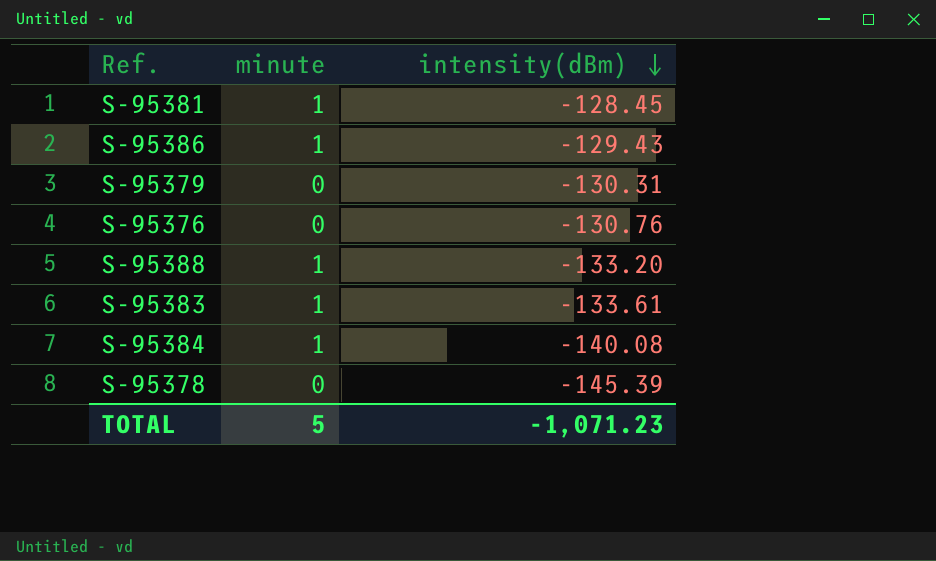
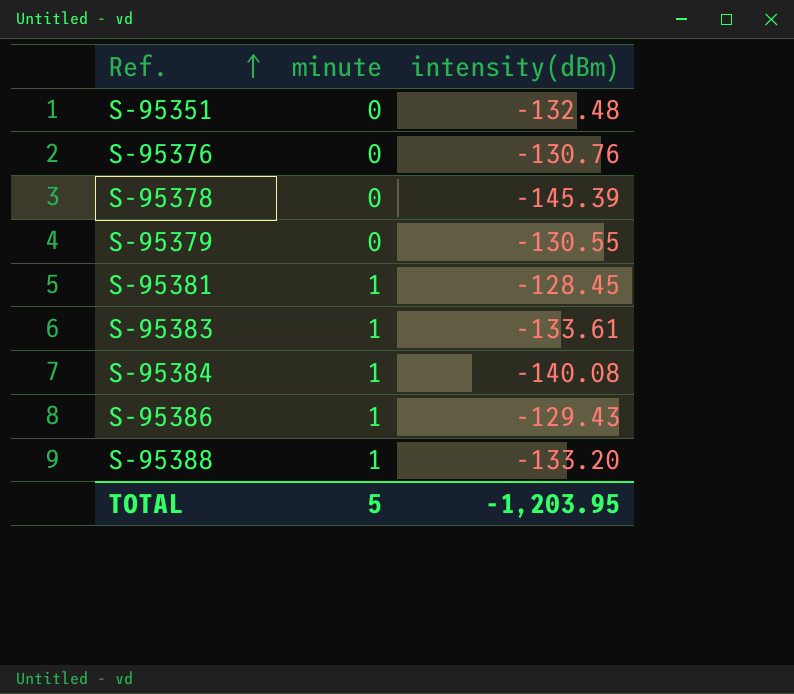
row order: intensity(dBm) descending -> Ref. ascending
row S-95351: none -> 0 | -132.48
S-95379 | intensity(dBm): -130.31 -> -130.55
TOTAL | intensity(dBm): -1,071.23 -> -1,203.95

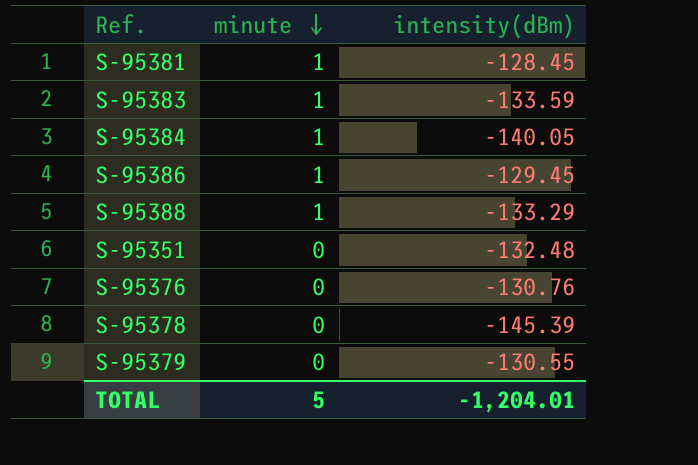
row order: Ref. ascending -> minute descending
S-95383 | intensity(dBm): -133.61 -> -133.59
S-95384 | intensity(dBm): -140.08 -> -140.05
S-95386 | intensity(dBm): -129.43 -> -129.45
S-95388 | intensity(dBm): -133.20 -> -133.29
TOTAL | intensity(dBm): -1,203.95 -> -1,204.01

